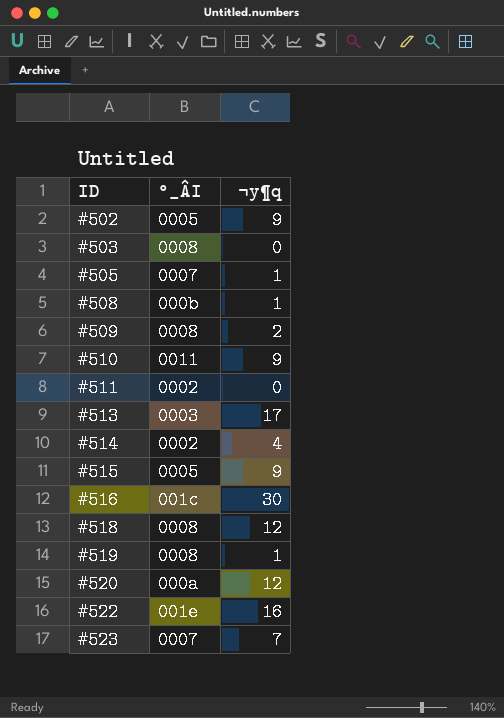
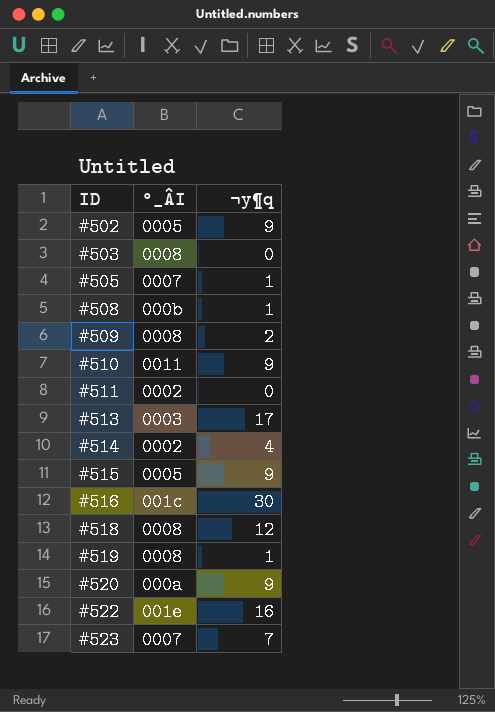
#520 | ¬y¶q: 12 -> 9

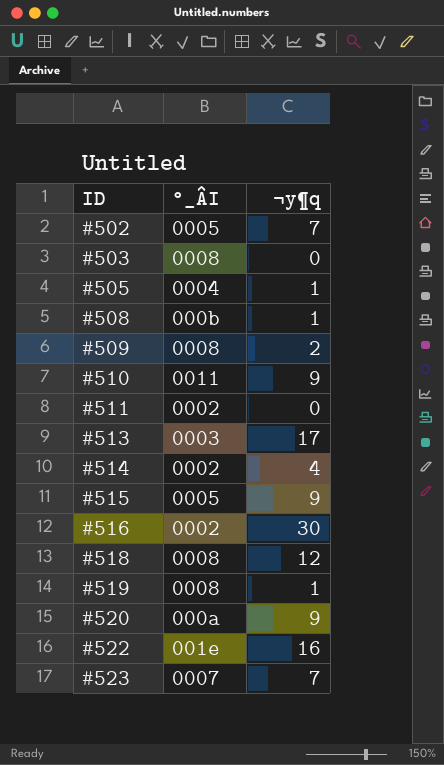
#502 | ¬y¶q: 9 -> 7
#505 | °_ÂI: 0007 -> 0004
#516 | °_ÂI: 001c -> 0002

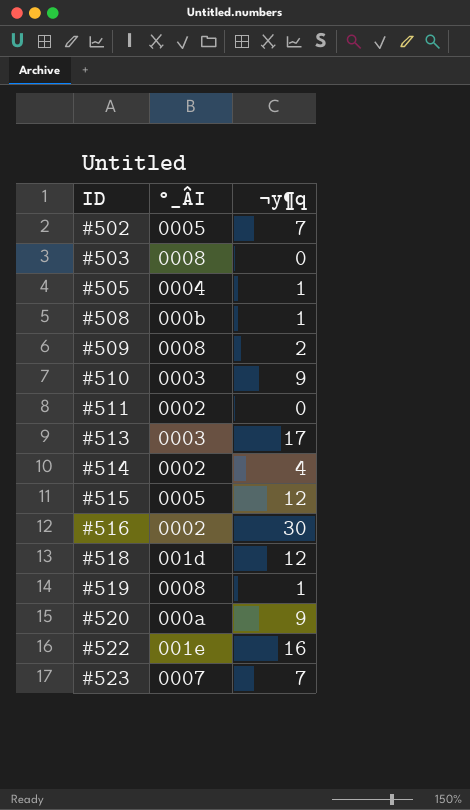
#510 | °_ÂI: 0011 -> 0003
#515 | ¬y¶q: 9 -> 12
#518 | °_ÂI: 0008 -> 001d

